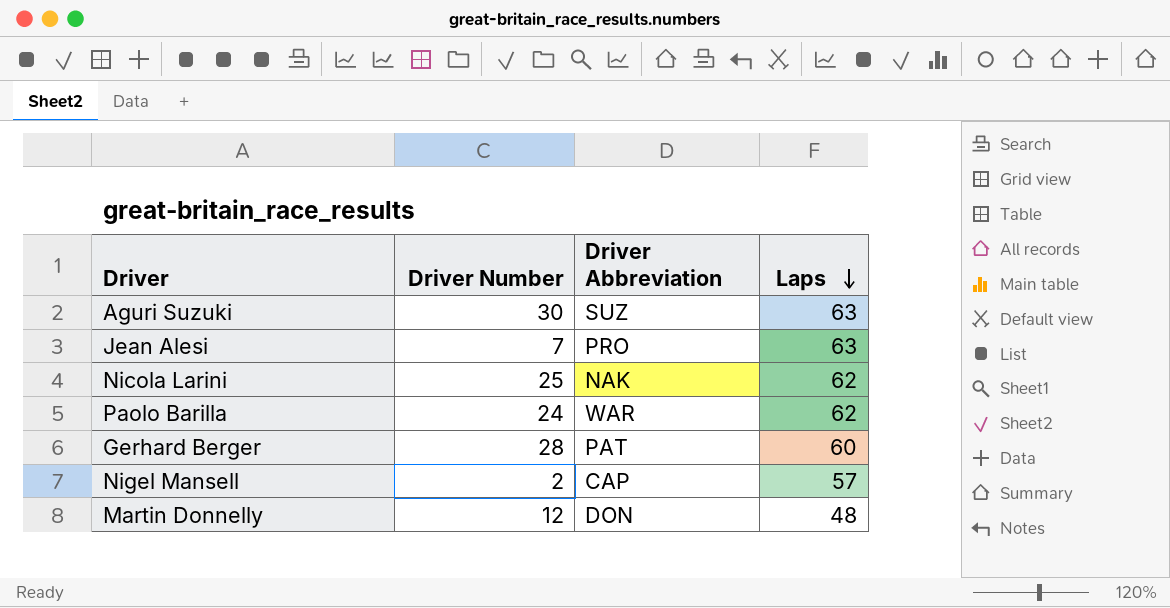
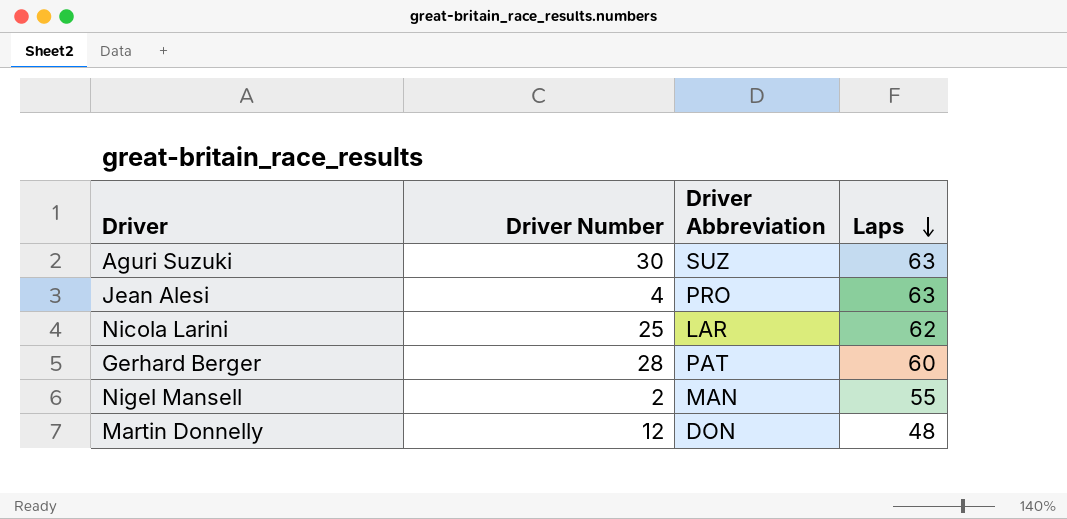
row Paolo Barilla: 24 | WAR | 62 -> none
Jean Alesi | Driver Number: 7 -> 4
Nicola Larini | Driver Abbreviation: NAK -> LAR
Nigel Mansell | Driver Abbreviation: CAP -> MAN
Nigel Mansell | Laps: 57 -> 55

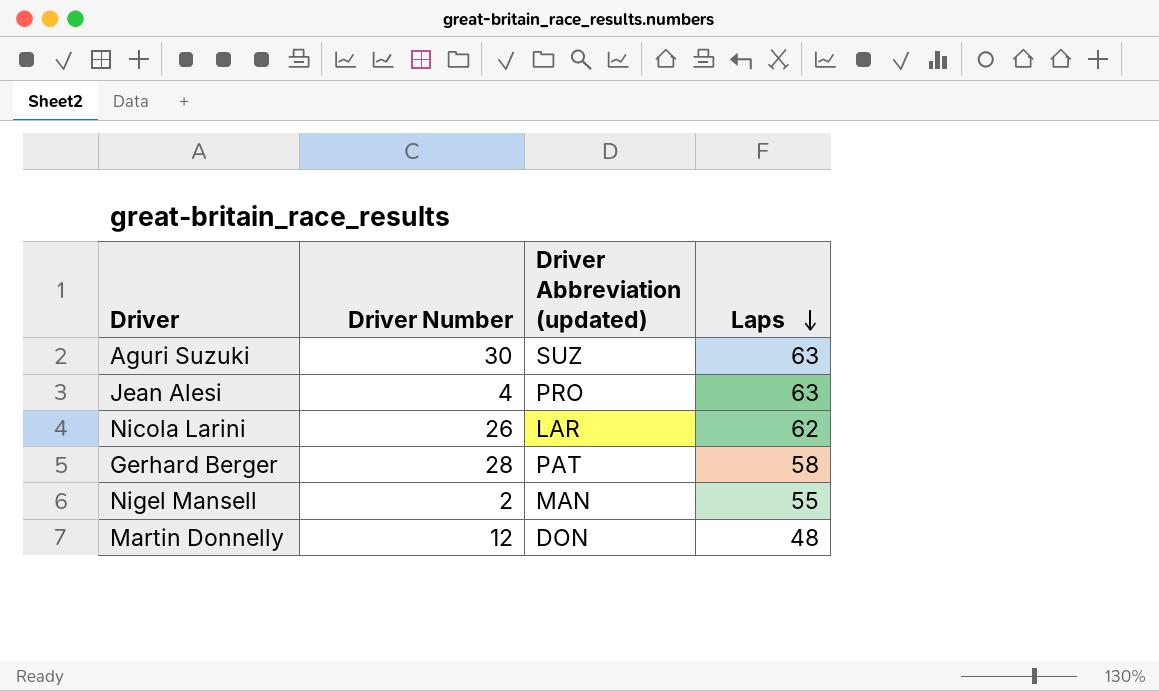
column name: Driver Abbreviation -> Driver Abbreviation (updated)
Nicola Larini | Driver Number: 25 -> 26
Gerhard Berger | Laps: 60 -> 58

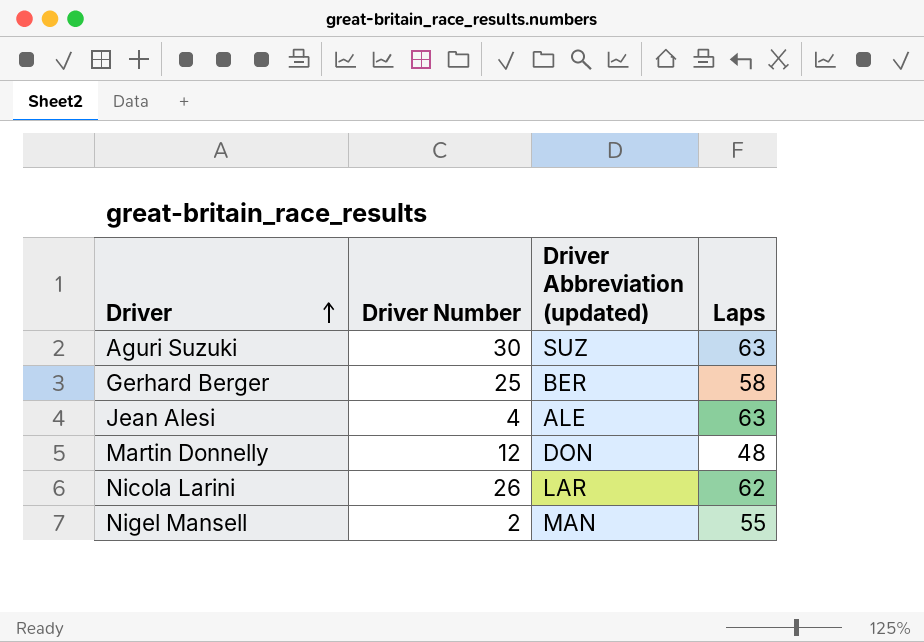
row order: Laps descending -> Driver ascending
Gerhard Berger | Driver Number: 28 -> 25
Gerhard Berger | Driver Abbreviation (updated): PAT -> BER
Jean Alesi | Driver Abbreviation (updated): PRO -> ALE

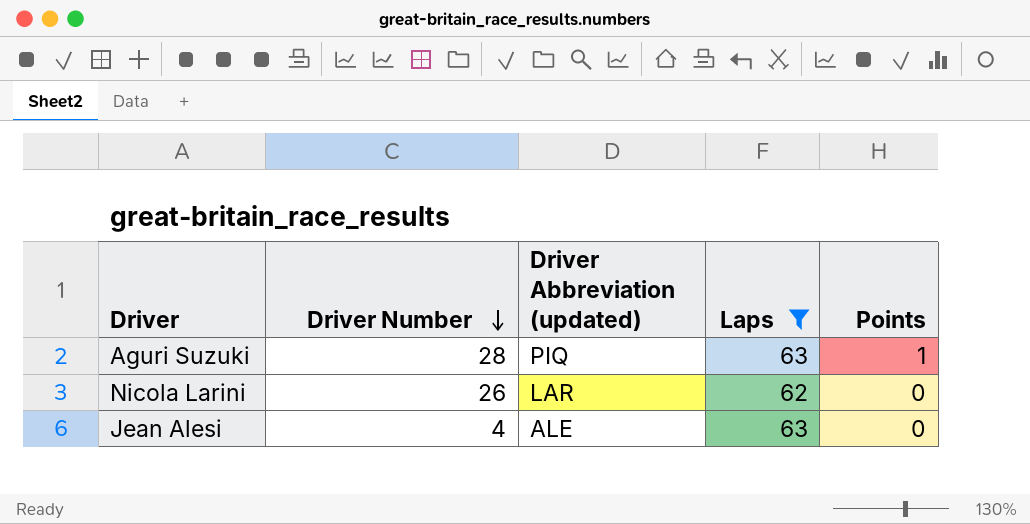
filter: none -> Laps >= 62
row order: Driver ascending -> Driver Number descending
column Points | position: none -> 5
Aguri Suzuki | Driver Number: 30 -> 28
Aguri Suzuki | Driver Abbreviation (updated): SUZ -> PIQ

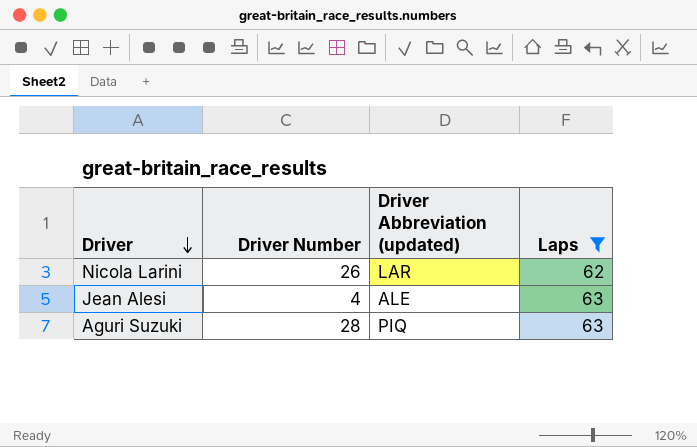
row order: Driver Number descending -> Driver descending
column Points | position: 5 -> none

